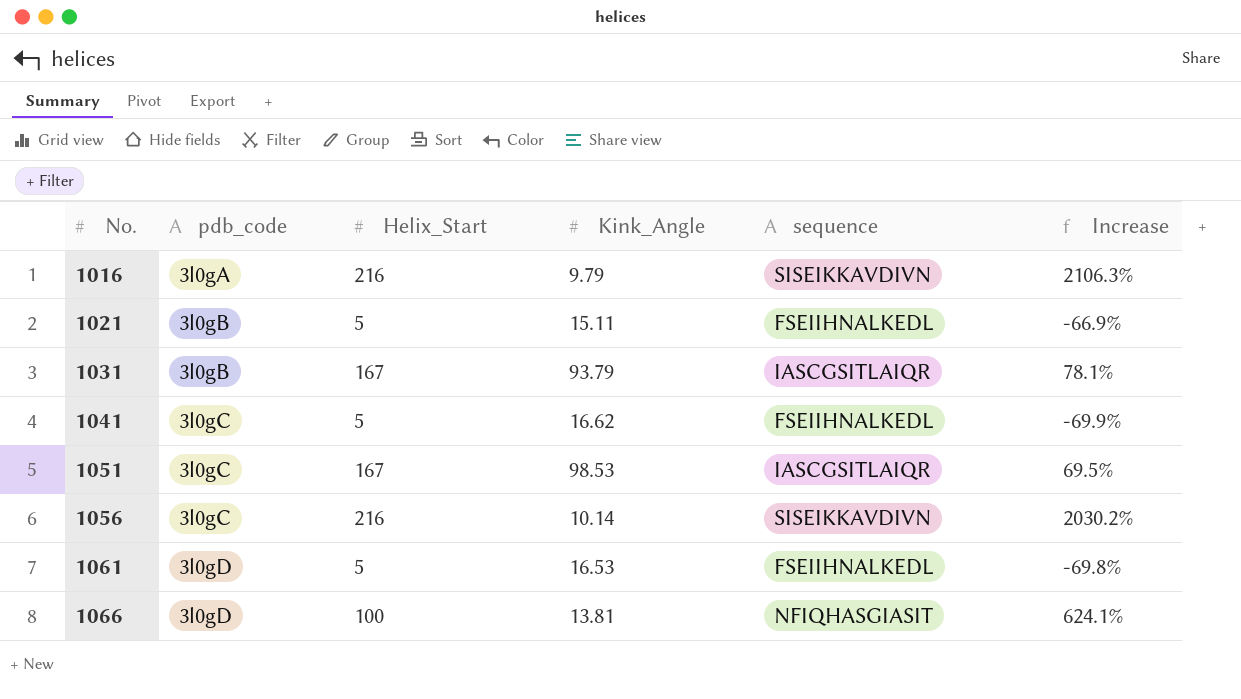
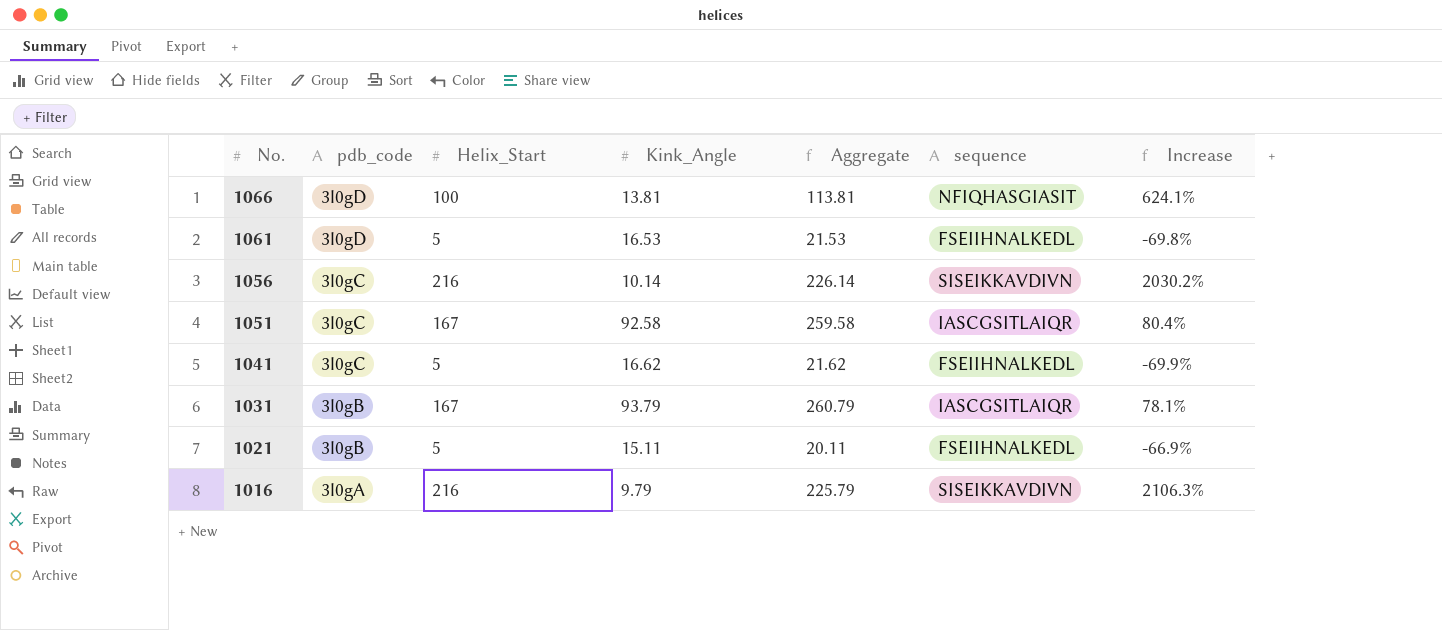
row order: No. ascending -> No. descending
column Aggregate | formula: none -> [Helix_Start] + [Kink_Angle]
1051 | Kink_Angle: 98.53 -> 92.58
1051 | Increase: 69.5% -> 80.4%

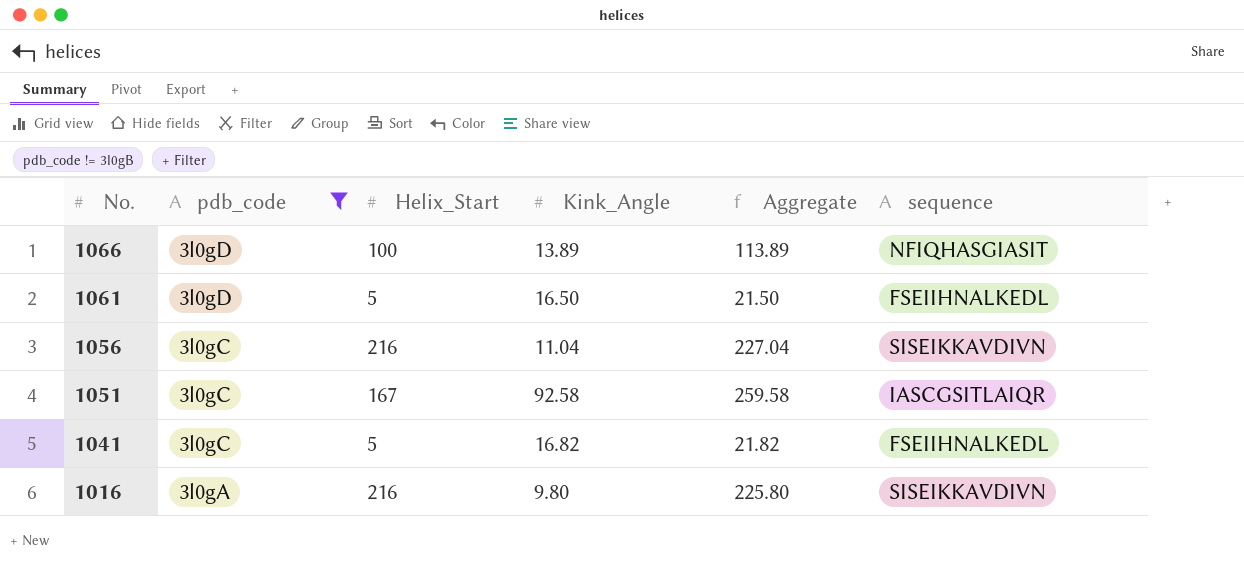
filter: none -> pdb_code != 3l0gB
column Increase | formula: ([Helix_Start] - [Kink_Angle]) / [Kink_Angle] -> none
1066 | Kink_Angle: 13.81 -> 13.89
1066 | Aggregate: 113.81 -> 113.89
1061 | Kink_Angle: 16.53 -> 16.50
1061 | Aggregate: 21.53 -> 21.50
1056 | Kink_Angle: 10.14 -> 11.04
1056 | Aggregate: 226.14 -> 227.04
1041 | Kink_Angle: 16.62 -> 16.82
1041 | Aggregate: 21.62 -> 21.82
1016 | Kink_Angle: 9.79 -> 9.80
1016 | Aggregate: 225.79 -> 225.80

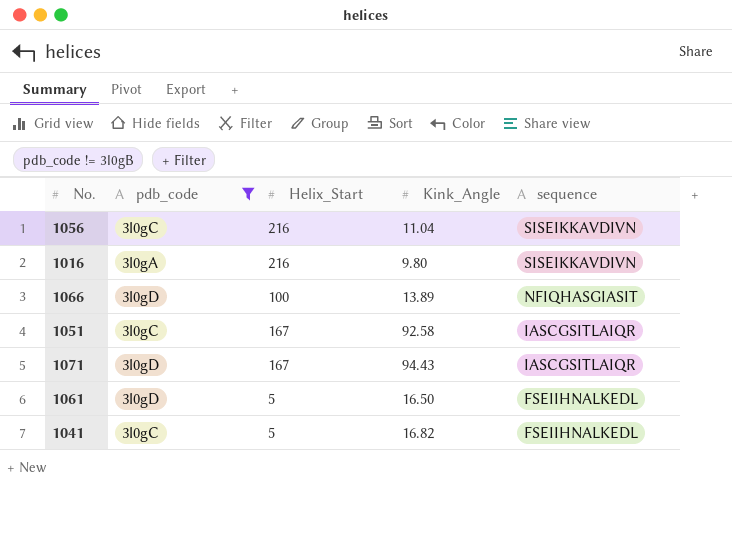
row order: No. descending -> sequence descending
column Aggregate | formula: [Helix_Start] + [Kink_Angle] -> none
row 1071: none -> 3l0gD | 167 | 94.43 | IASCGSITLAIQR

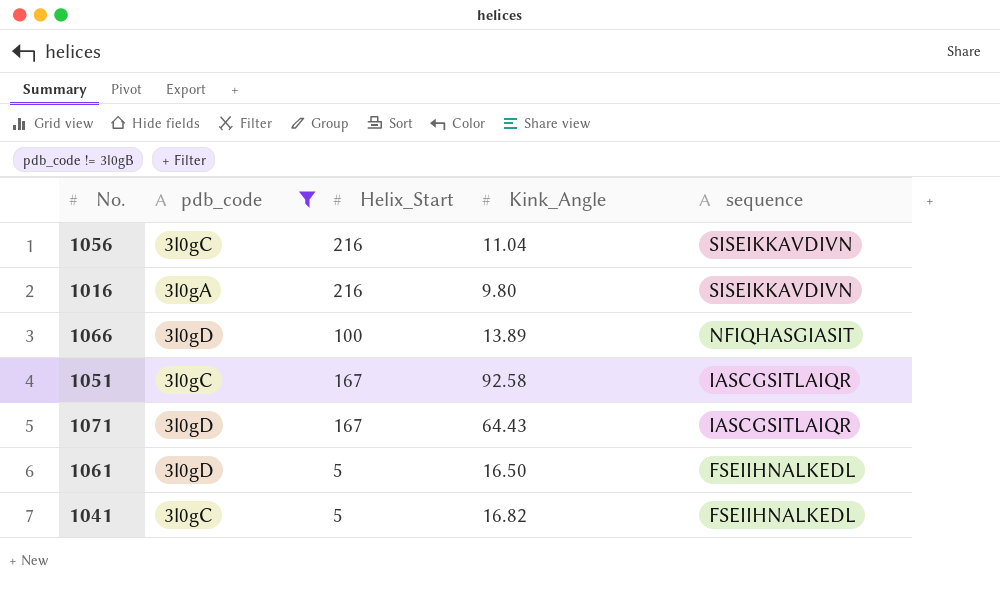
1071 | Kink_Angle: 94.43 -> 64.43

